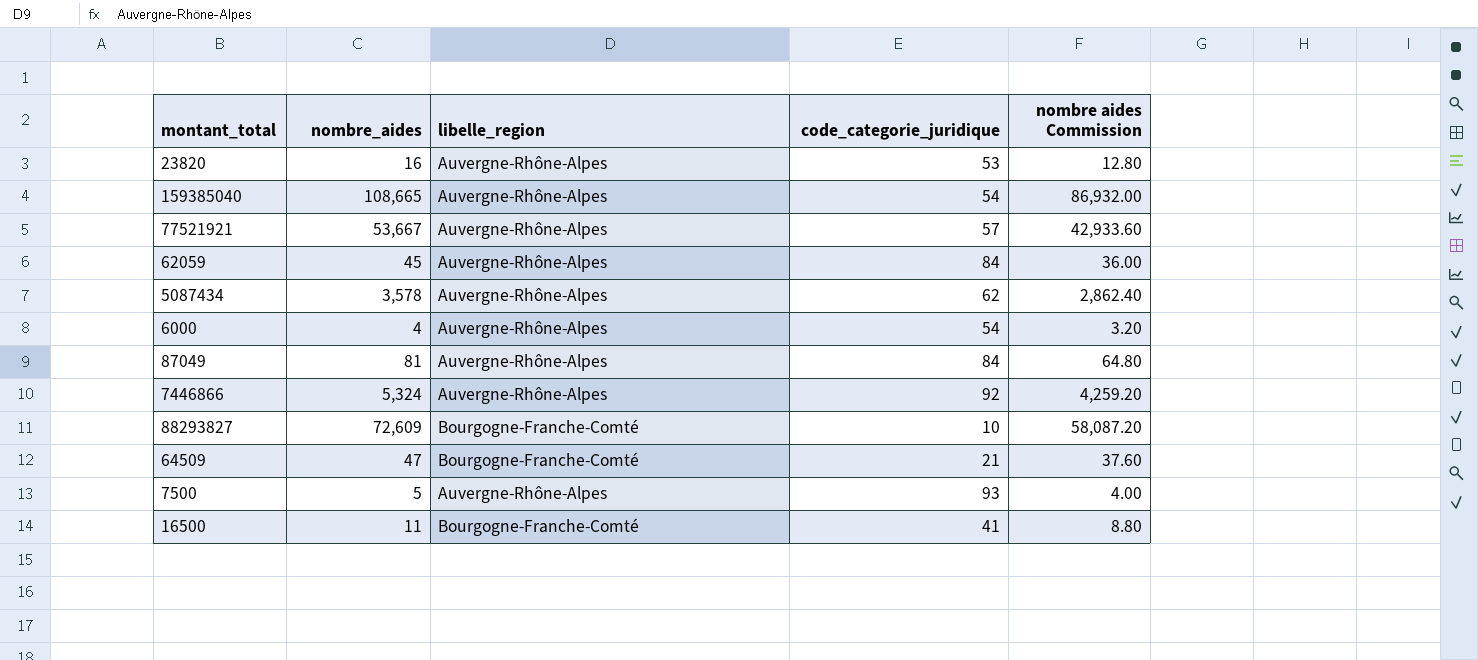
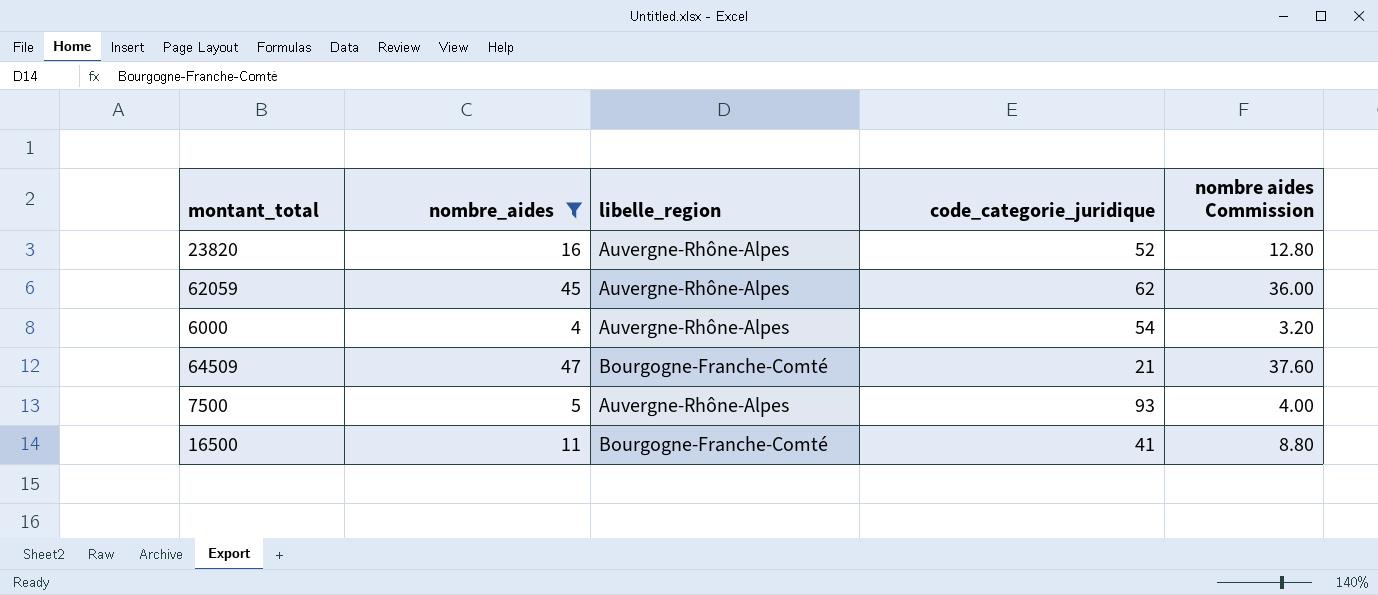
filter: none -> nombre_aides <= 47
23820 | code_categorie_juridique: 53 -> 52
62059 | code_categorie_juridique: 84 -> 62

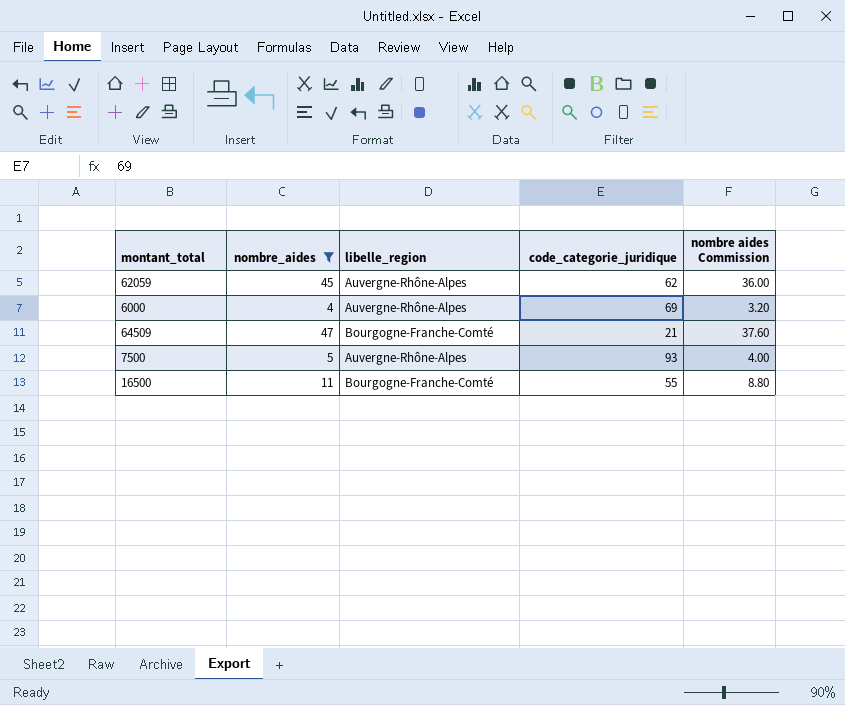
row 23820: 16 | Auvergne-Rhône-Alpes | 52 | 12.80 -> none
6000 | code_categorie_juridique: 54 -> 69
16500 | code_categorie_juridique: 41 -> 55

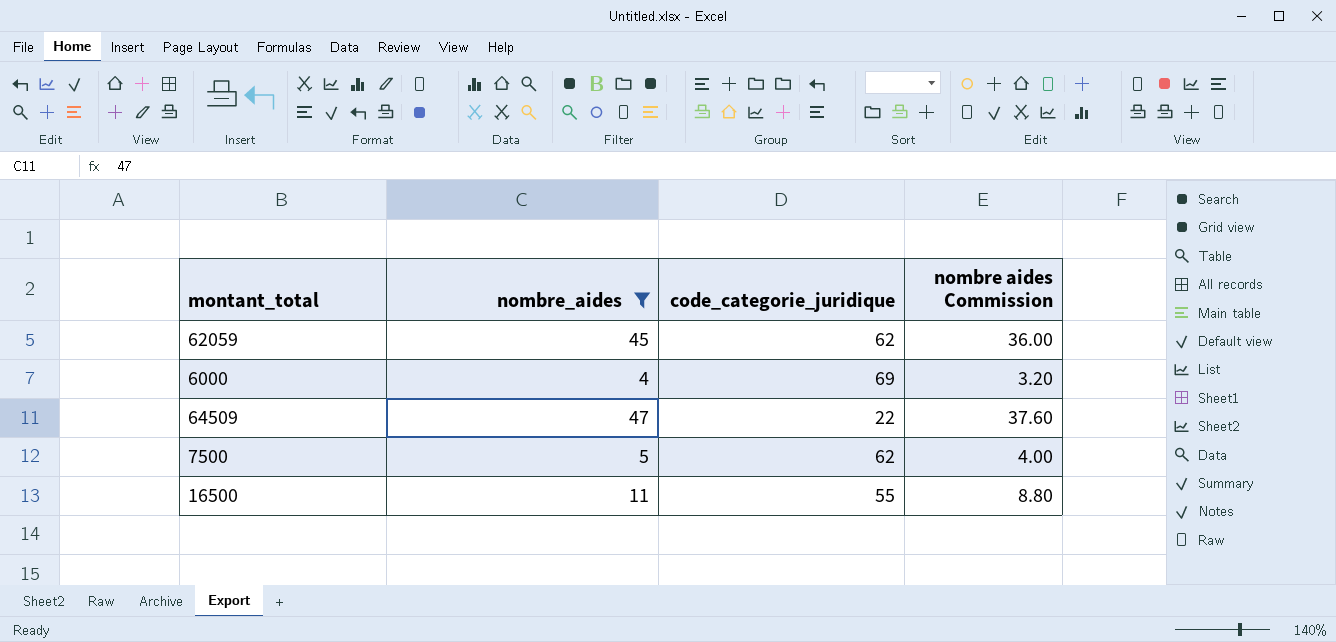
column libelle_region | position: 3 -> none
64509 | code_categorie_juridique: 21 -> 22
7500 | code_categorie_juridique: 93 -> 62

